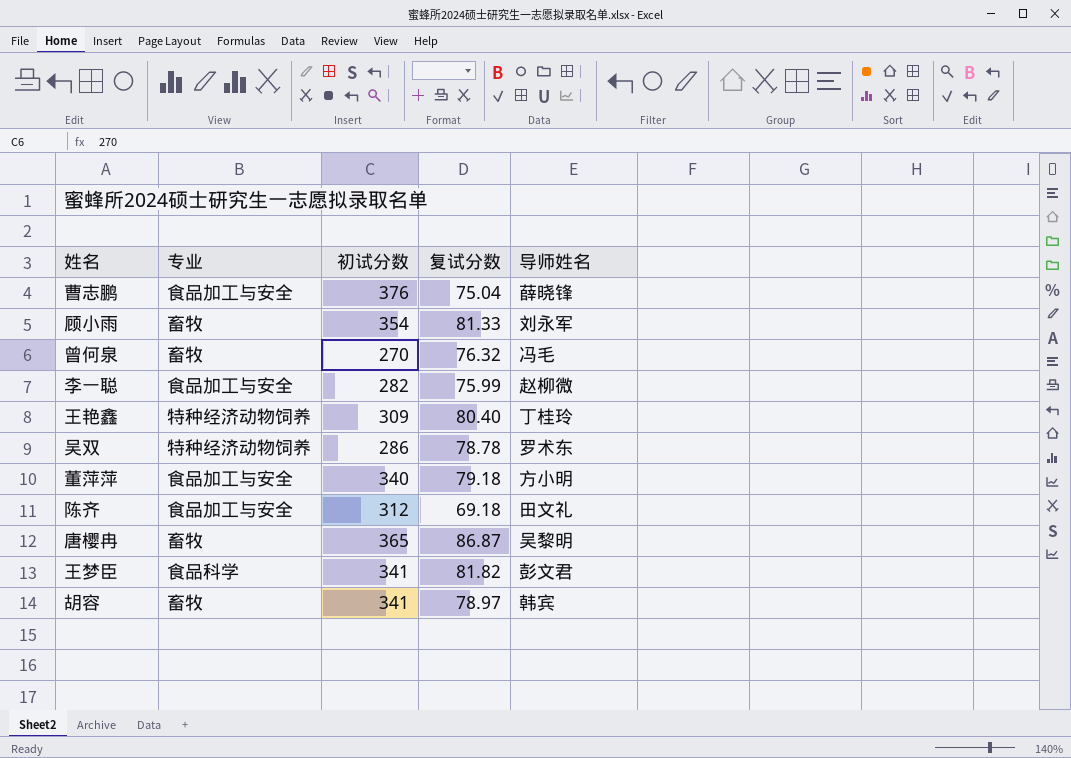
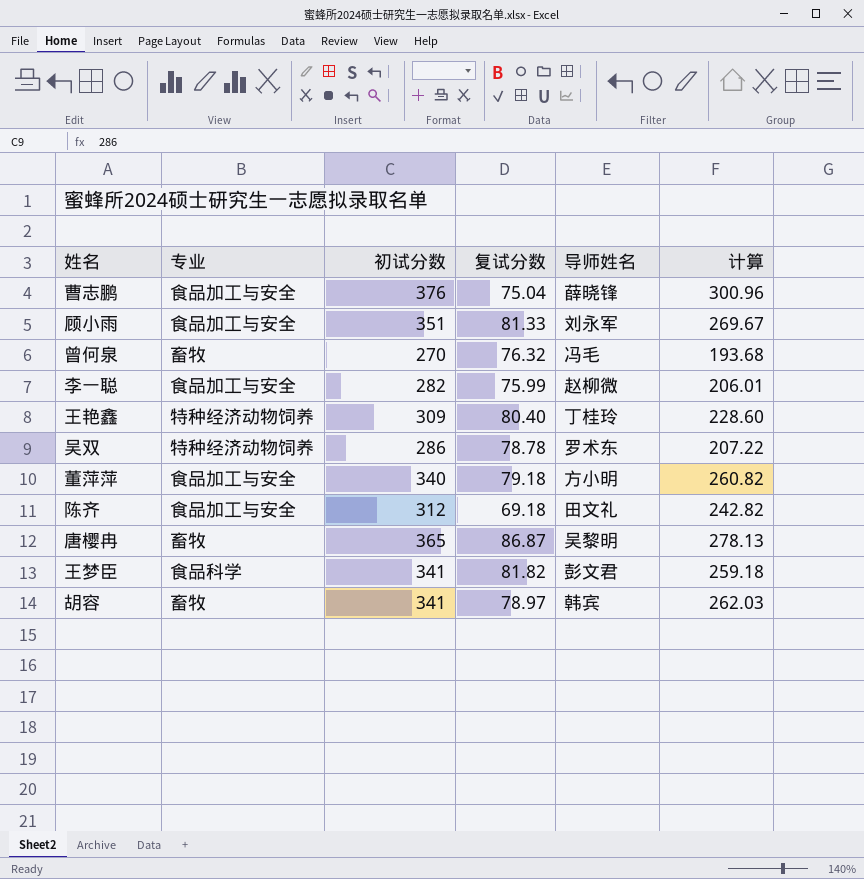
column 计算 | formula: none -> [初试分数] - [复试分数]
顾小雨 | 专业: 畜牧 -> 食品加工与安全
顾小雨 | 初试分数: 354 -> 351

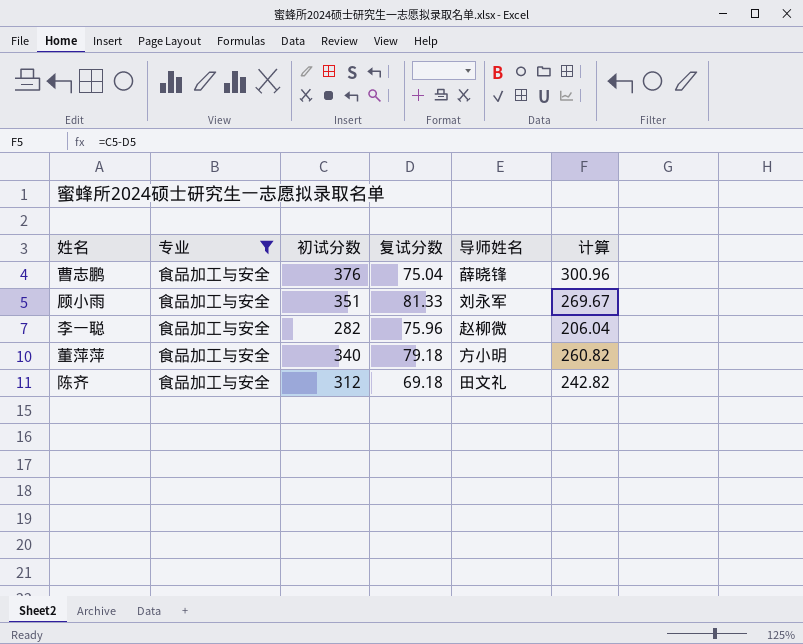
filter: none -> 专业 = 食品加工与安全
李一聪 | 复试分数: 75.99 -> 75.96
李一聪 | 计算: 206.01 -> 206.04

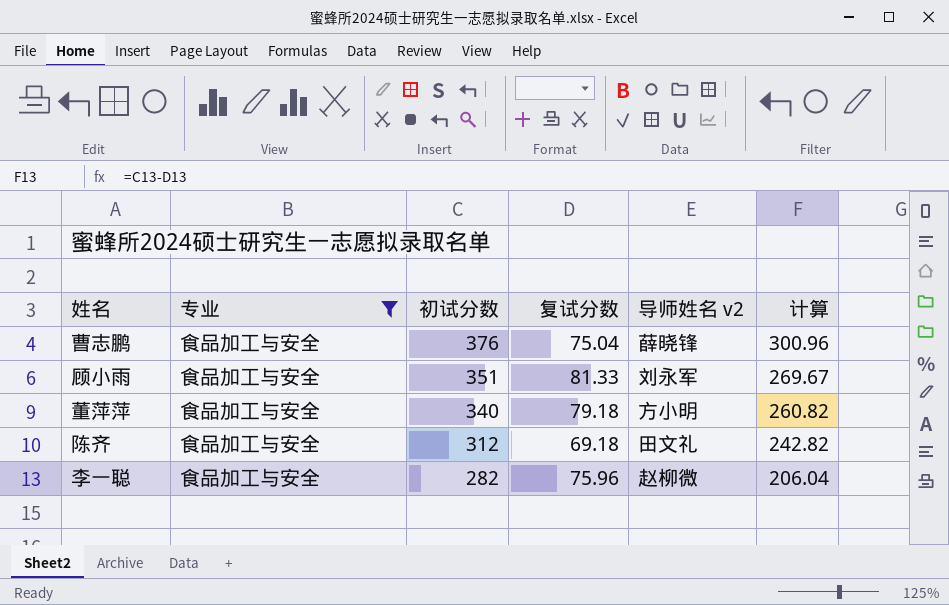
row order: none -> 初试分数 descending
column name: 导师姓名 -> 导师姓名 v2

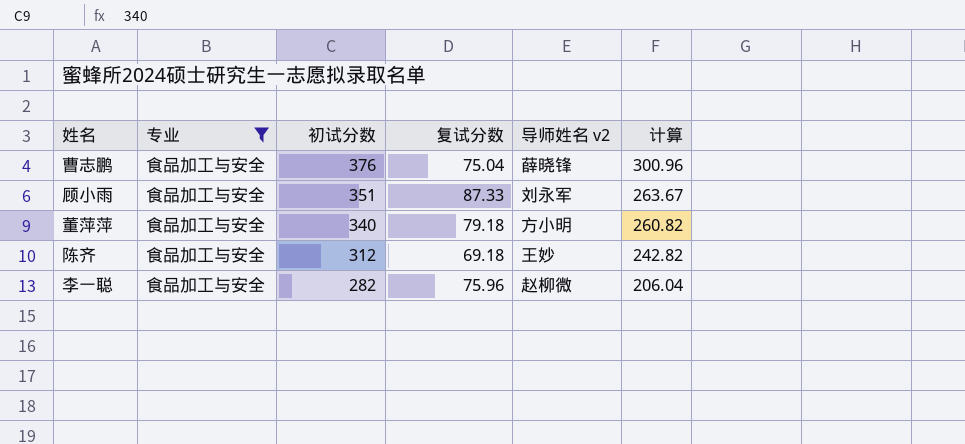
顾小雨 | 复试分数: 81.33 -> 87.33
顾小雨 | 计算: 269.67 -> 263.67
陈齐 | 导师姓名 v2: 田文礼 -> 王妙

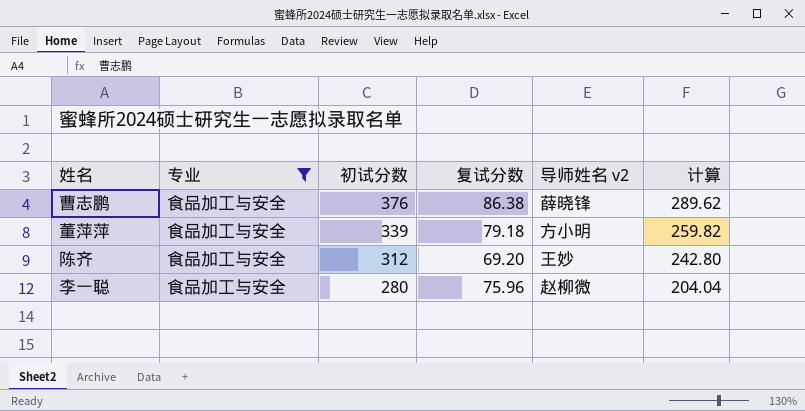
row 顾小雨: 食品加工与安全 | 351 | 87.33 | 刘永军 | 263.67 -> none
曹志鹏 | 复试分数: 75.04 -> 86.38
曹志鹏 | 计算: 300.96 -> 289.62
董萍萍 | 初试分数: 340 -> 339
董萍萍 | 计算: 260.82 -> 259.82
陈齐 | 复试分数: 69.18 -> 69.20
陈齐 | 计算: 242.82 -> 242.80
李一聪 | 初试分数: 282 -> 280
李一聪 | 计算: 206.04 -> 204.04

